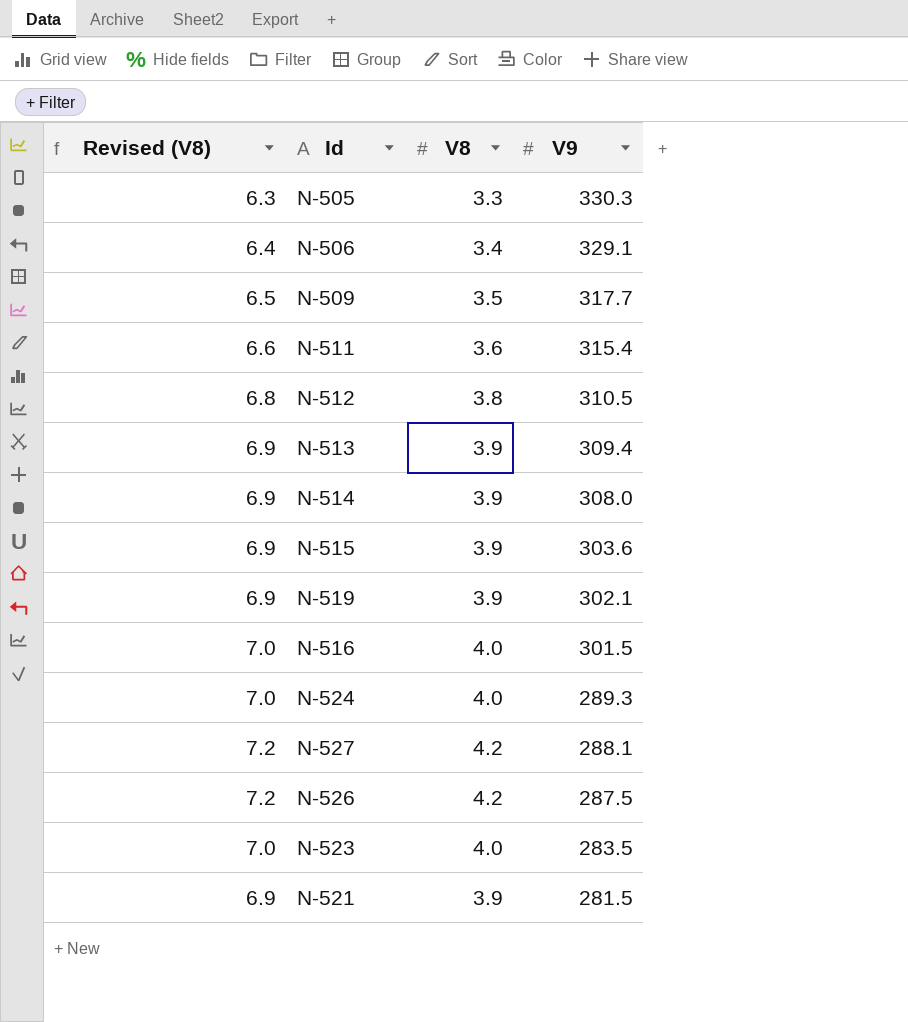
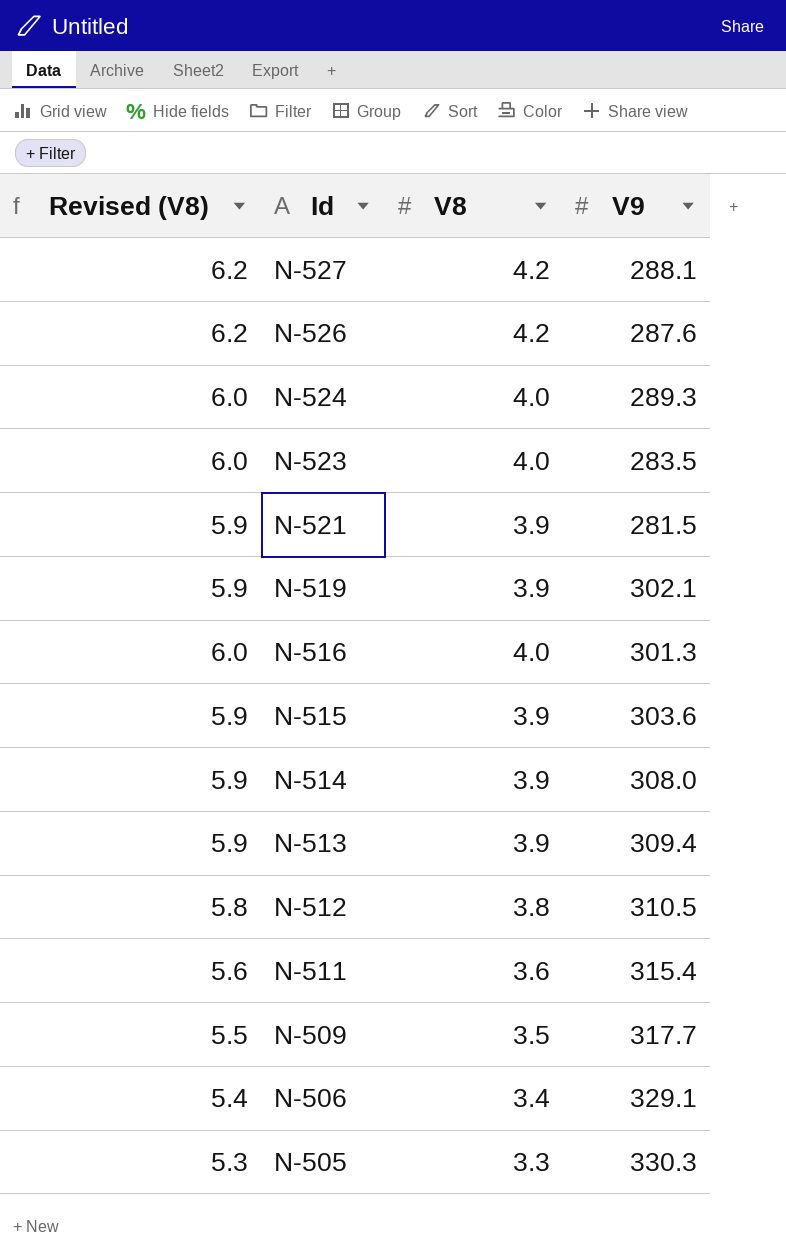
row order: V9 descending -> Id descending
column Revised (V8) | formula: [V8] + 3 -> [V8] + 2
N-526 | V9: 287.5 -> 287.6
N-516 | V9: 301.5 -> 301.3

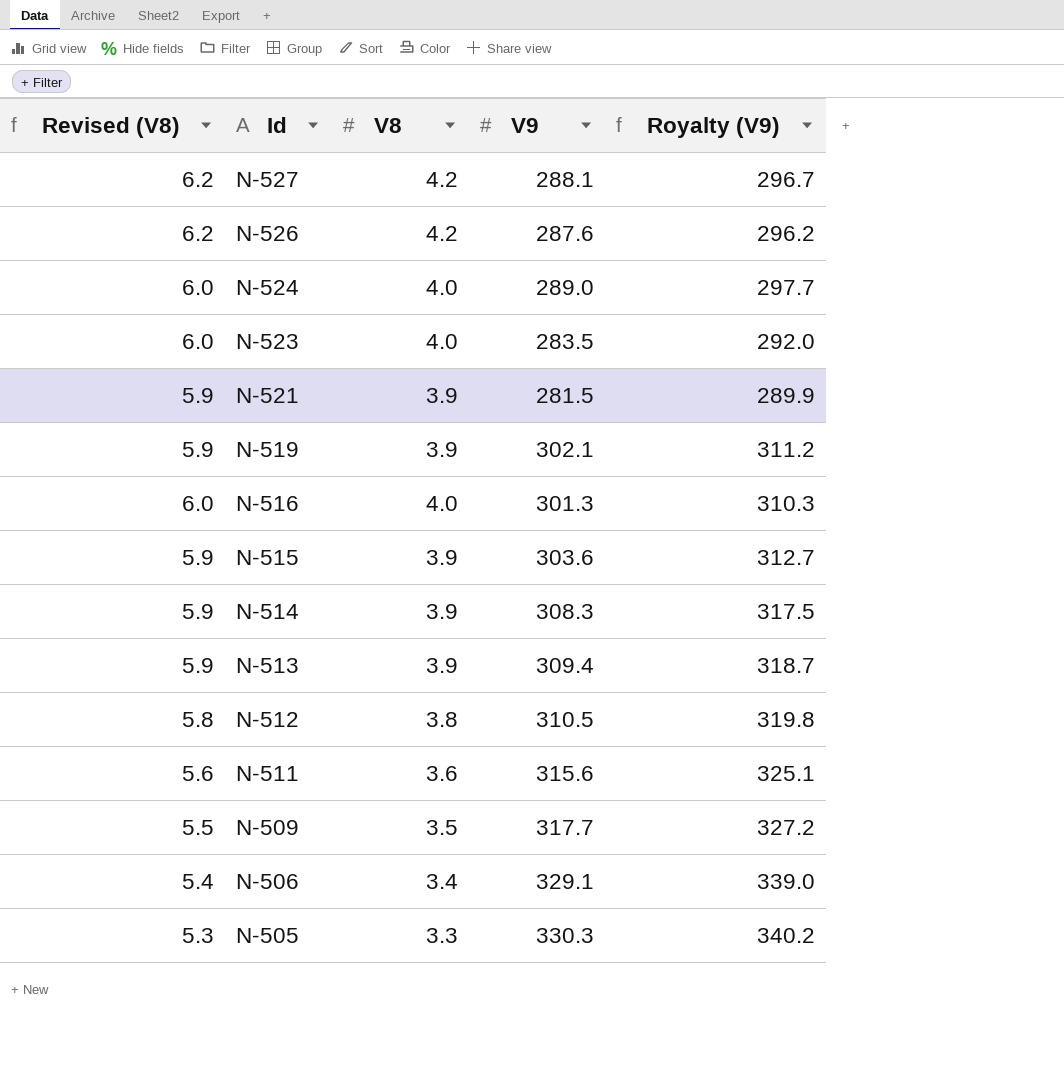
column Royalty (V9) | formula: none -> [V9] * 1.03
N-524 | V9: 289.3 -> 289.0
N-514 | V9: 308.0 -> 308.3
N-511 | V9: 315.4 -> 315.6

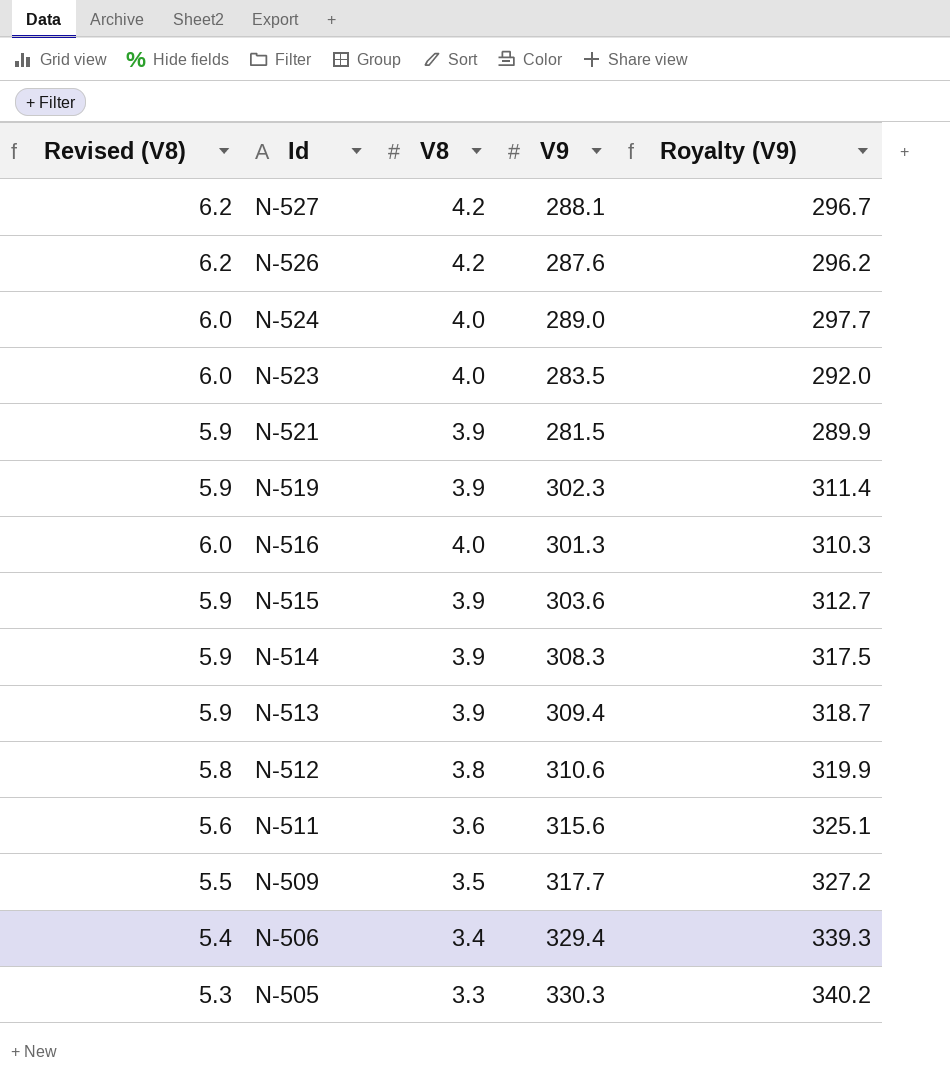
N-519 | V9: 302.1 -> 302.3
N-519 | Royalty (V9): 311.2 -> 311.4
N-512 | V9: 310.5 -> 310.6
N-512 | Royalty (V9): 319.8 -> 319.9
N-506 | V9: 329.1 -> 329.4
N-506 | Royalty (V9): 339.0 -> 339.3

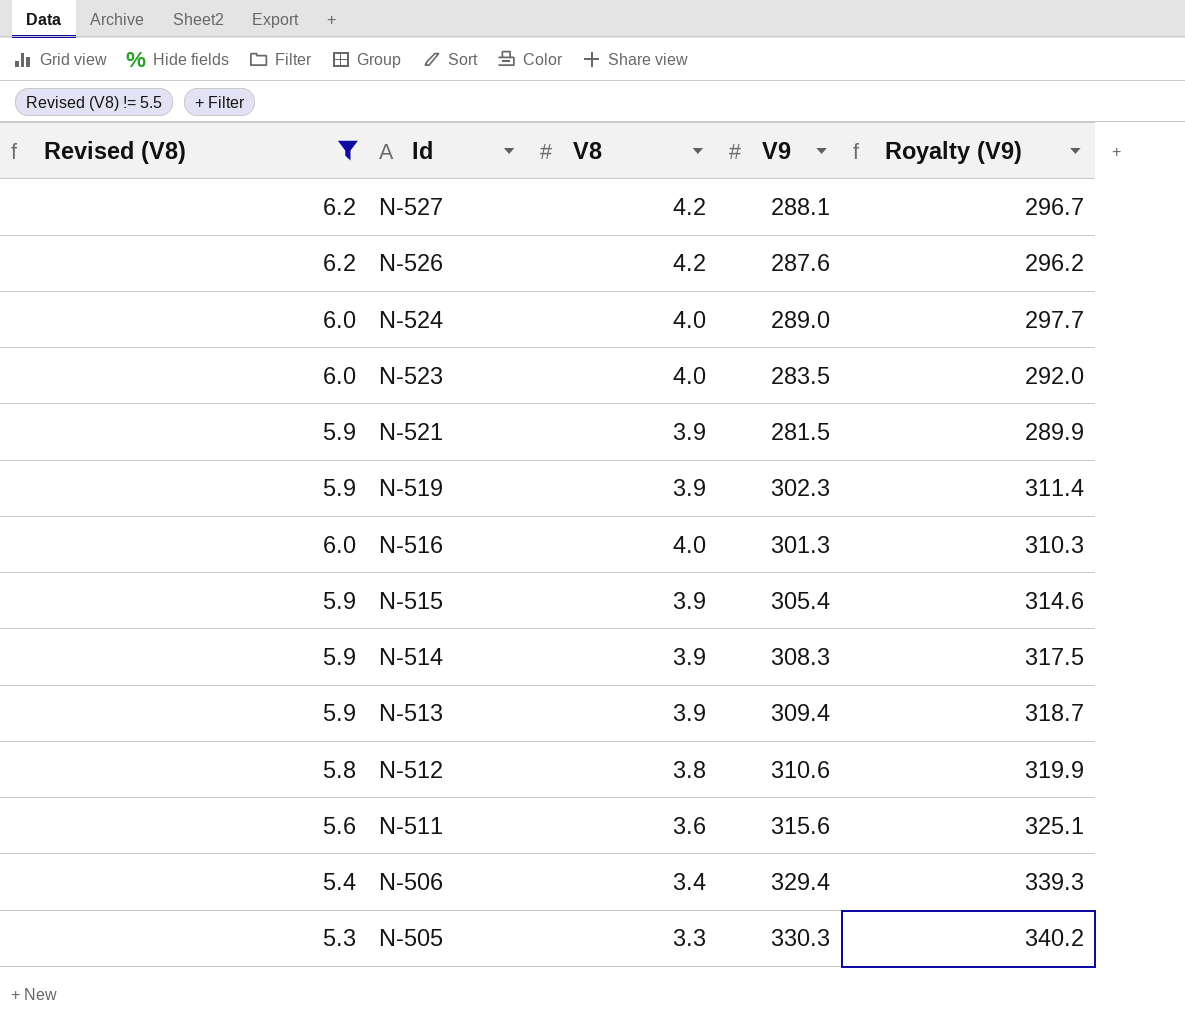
filter: none -> Revised (V8) != 5.5
N-515 | V9: 303.6 -> 305.4
N-515 | Royalty (V9): 312.7 -> 314.6

